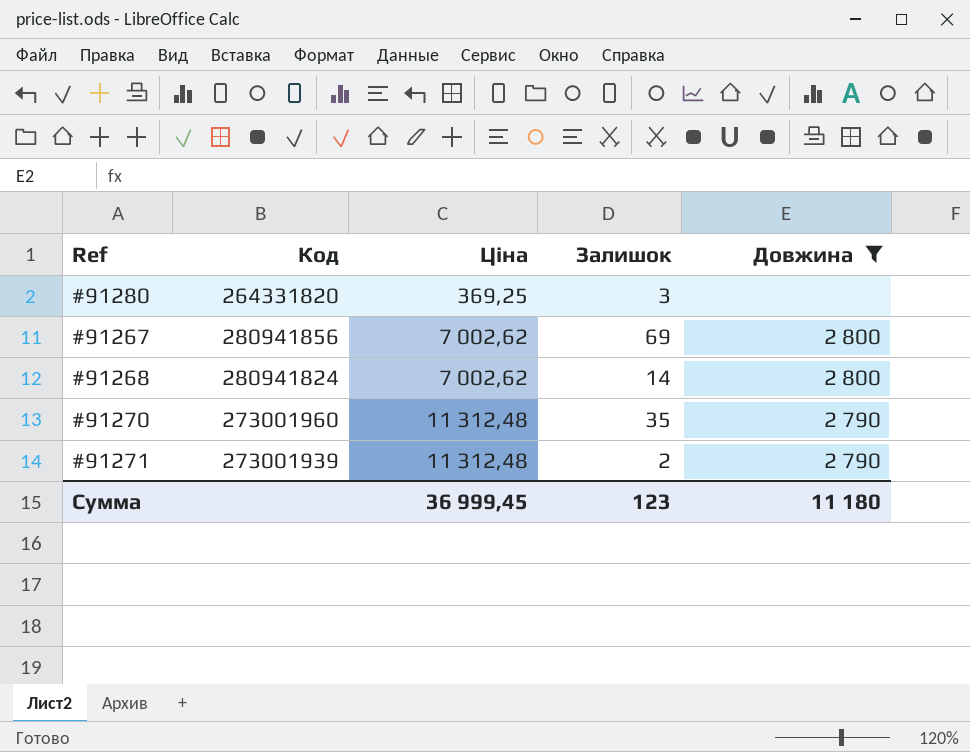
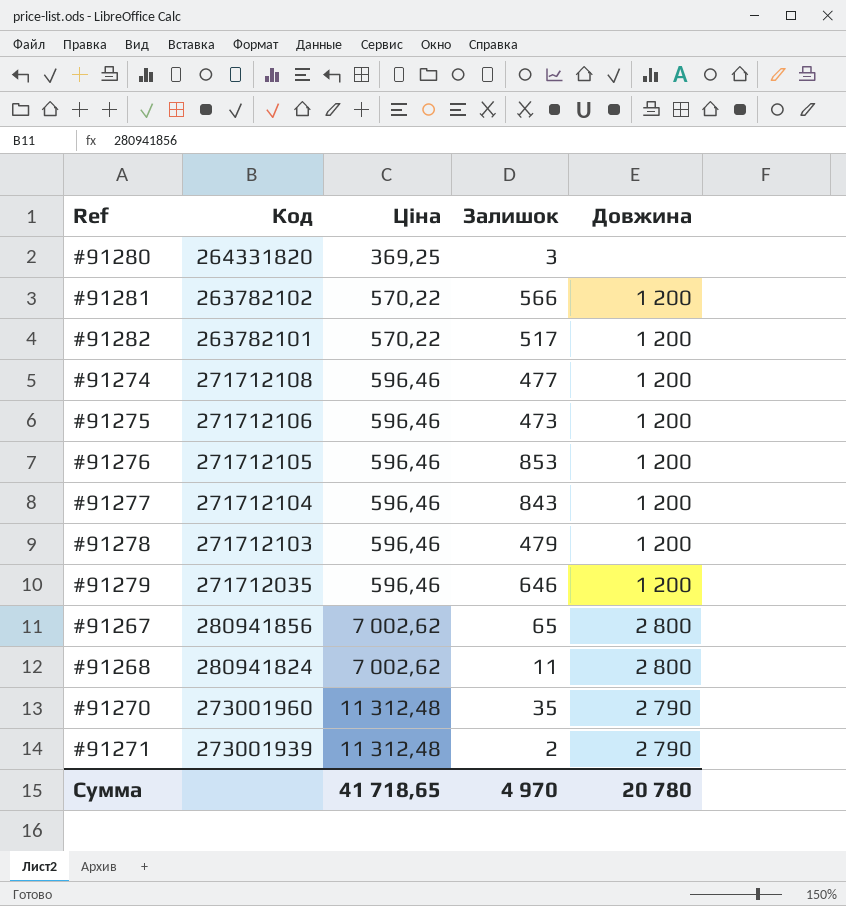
filter: Довжина != 1 200 -> none
#91267 | Залишок: 69 -> 65
#91268 | Залишок: 14 -> 11
Сумма | Ціна: 36 999,45 -> 41 718,65
Сумма | Залишок: 123 -> 4 970
Сумма | Довжина: 11 180 -> 20 780

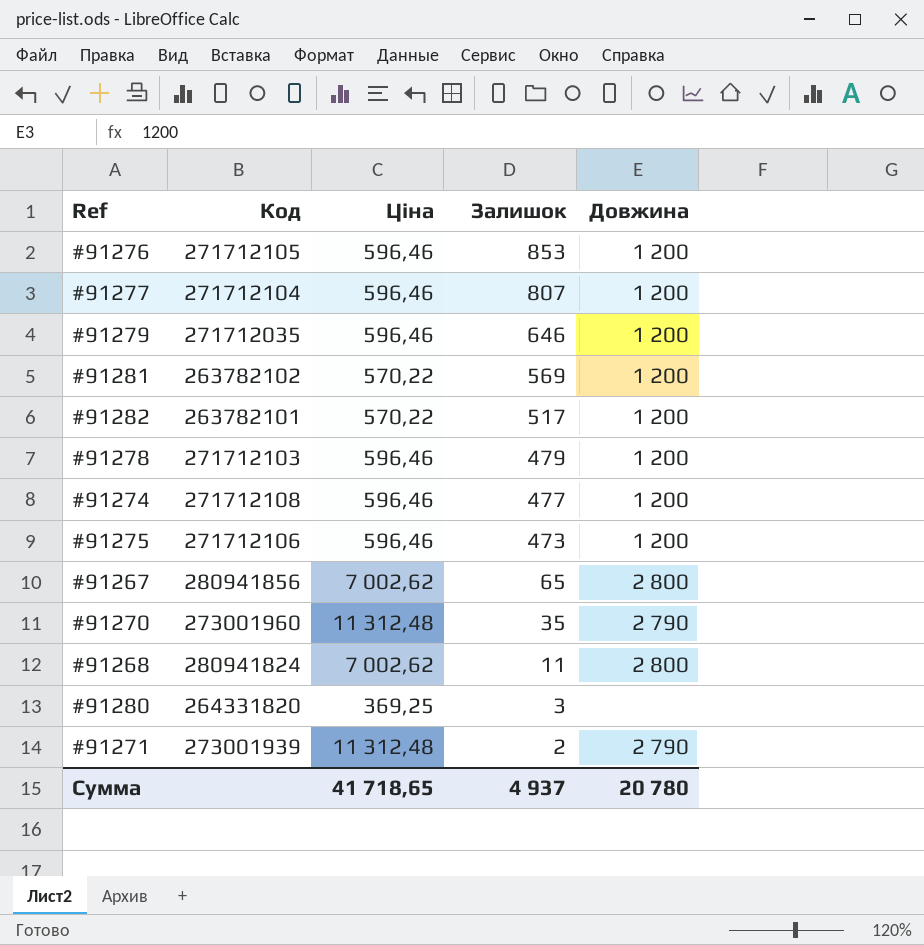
row order: Ціна ascending -> Залишок descending
#91277 | Залишок: 843 -> 807
#91281 | Залишок: 566 -> 569
Сумма | Залишок: 4 970 -> 4 937

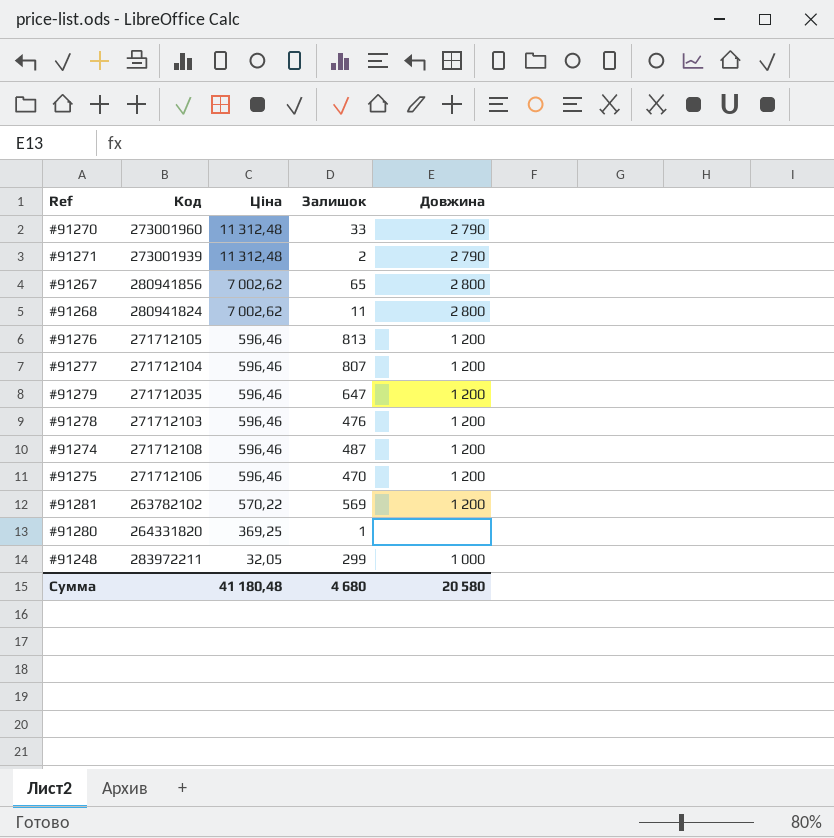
row order: Залишок descending -> Ціна descending
row #91282: 263782101 | 570,22 | 517 | 1 200 -> none
#91270 | Залишок: 35 -> 33
#91276 | Залишок: 853 -> 813
#91279 | Залишок: 646 -> 647
#91278 | Залишок: 479 -> 476
#91274 | Залишок: 477 -> 487
#91275 | Залишок: 473 -> 470
#91280 | Залишок: 3 -> 1
row #91248: none -> 283972211 | 32,05 | 299 | 1 000
Сумма | Ціна: 41 718,65 -> 41 180,48
Сумма | Залишок: 4 937 -> 4 680
Сумма | Довжина: 20 780 -> 20 580

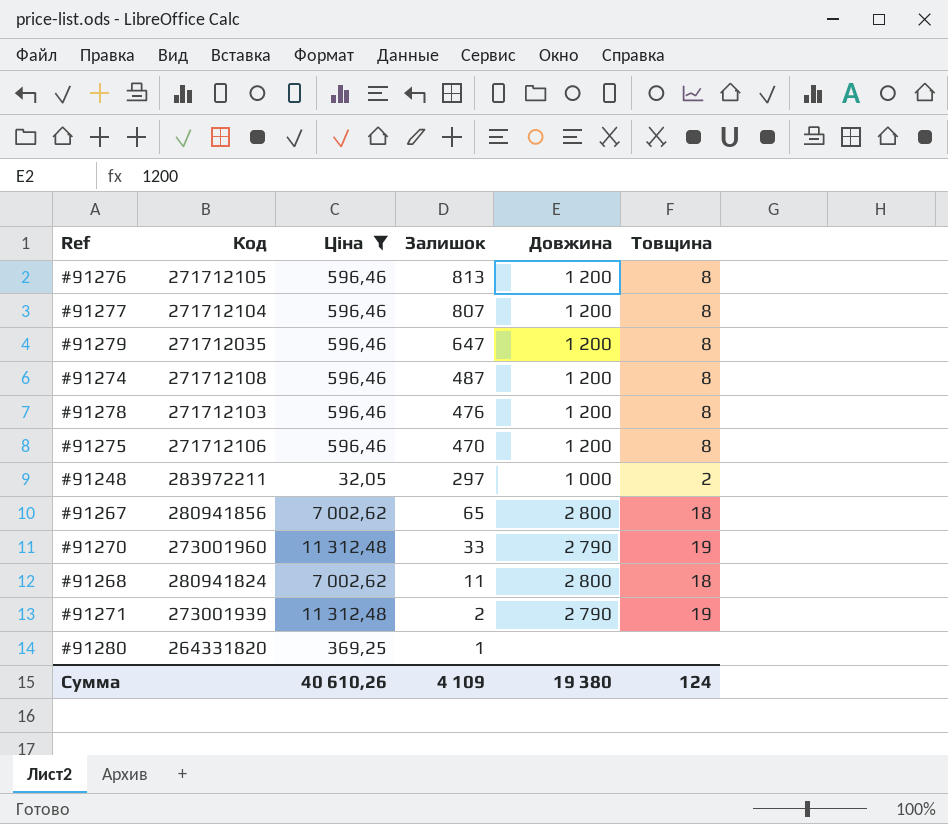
filter: none -> Ціна != 570,22
row order: Ціна descending -> Залишок descending
column Товщина | position: none -> 6
#91248 | Залишок: 299 -> 297
Сумма | Ціна: 41 180,48 -> 40 610,26
Сумма | Залишок: 4 680 -> 4 109
Сумма | Довжина: 20 580 -> 19 380

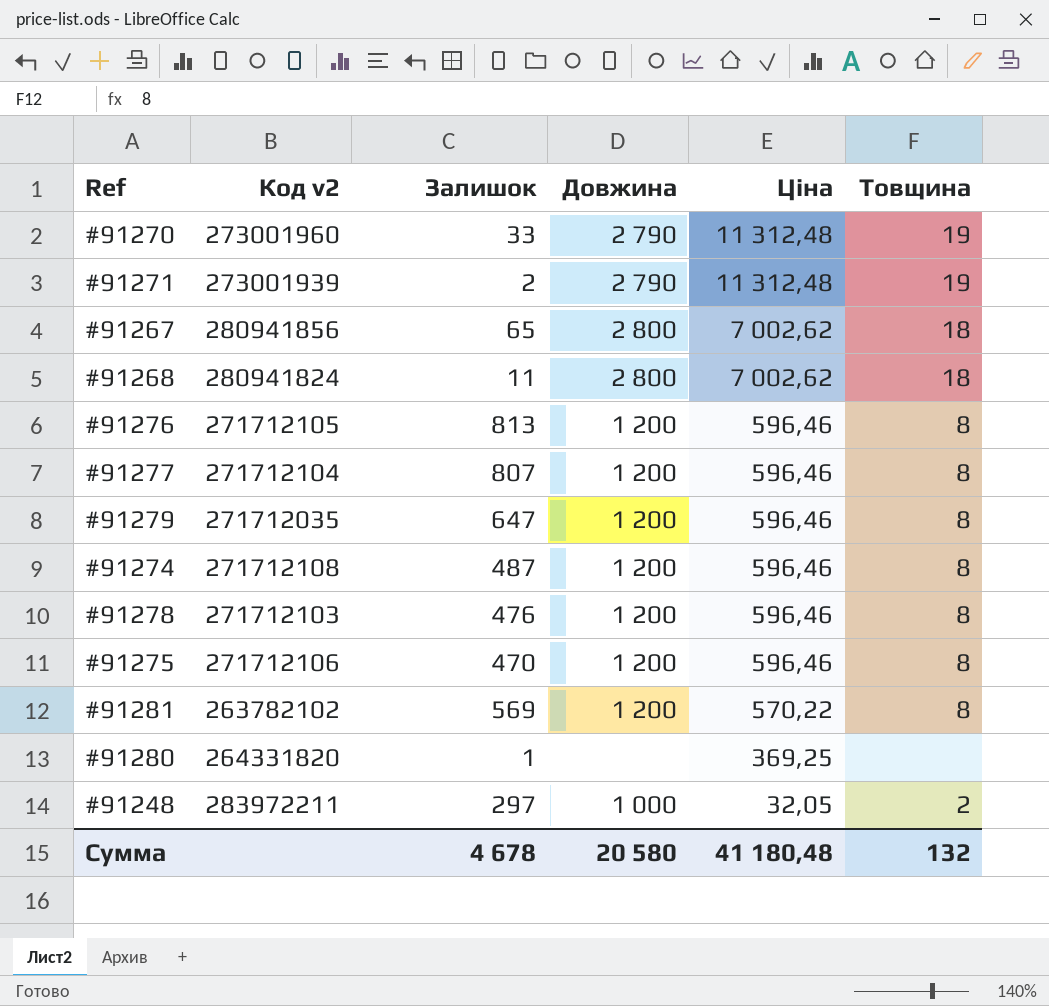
filter: Ціна != 570,22 -> none
row order: Залишок descending -> Ціна descending
column name: Код -> Код v2
column Ціна | position: 3 -> 5
Сумма | Залишок: 4 109 -> 4 678
Сумма | Довжина: 19 380 -> 20 580
Сумма | Ціна: 40 610,26 -> 41 180,48
Сумма | Товщина: 124 -> 132

